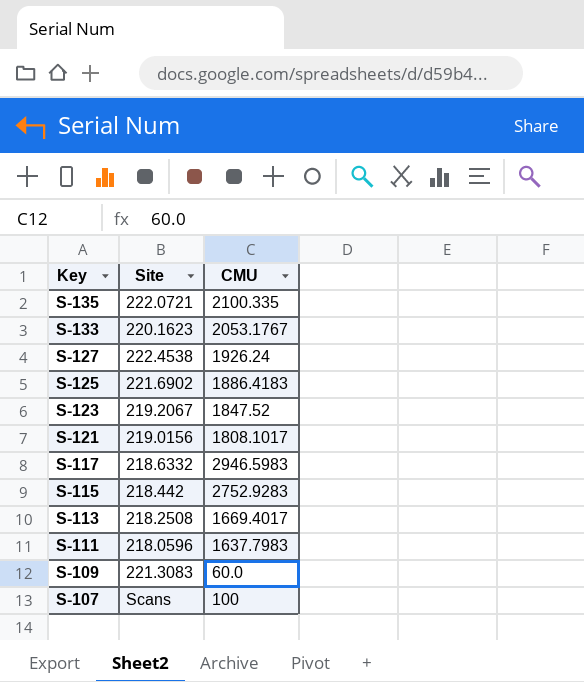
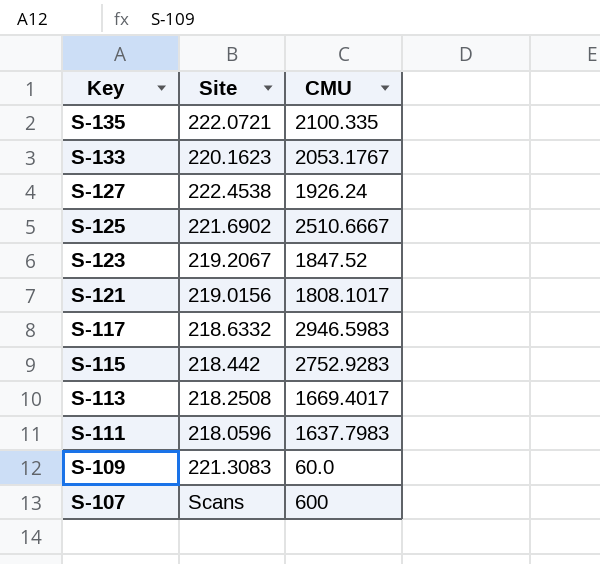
S-125 | CMU: 1886.4183 -> 2510.6667
S-107 | CMU: 100 -> 600

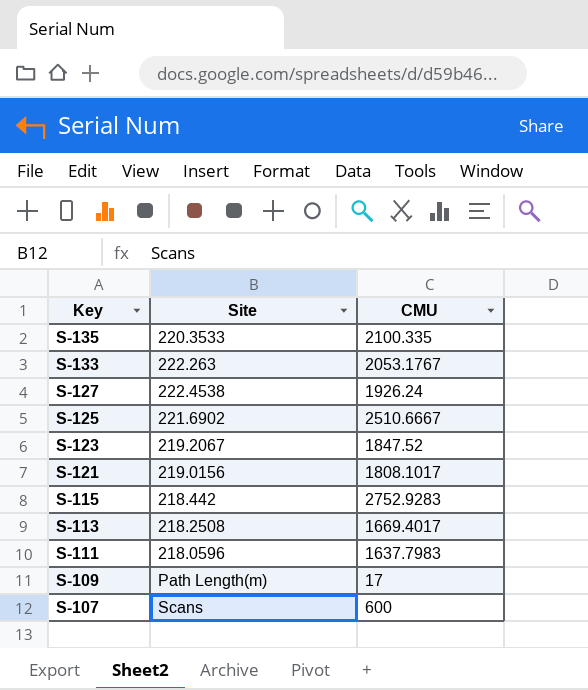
row S-117: 218.6332 | 2946.5983 -> none
S-135 | Site: 222.0721 -> 220.3533
S-133 | Site: 220.1623 -> 222.263
S-109 | Site: 221.3083 -> Path Length(m)
S-109 | CMU: 60.0 -> 17

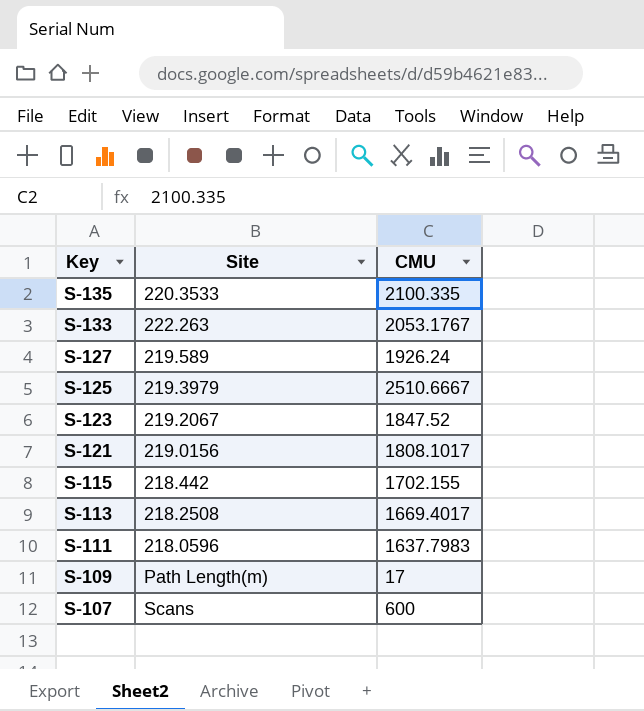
S-127 | Site: 222.4538 -> 219.589
S-125 | Site: 221.6902 -> 219.3979
S-115 | CMU: 2752.9283 -> 1702.155

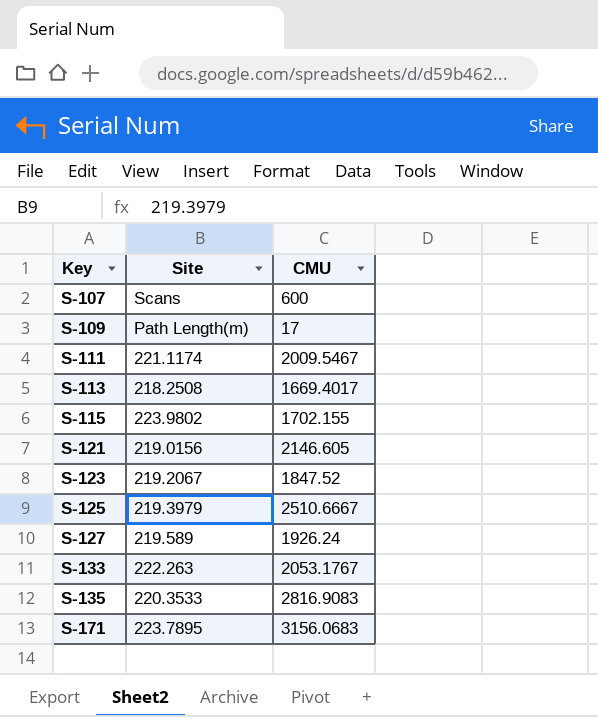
row order: Key descending -> Key ascending
S-111 | Site: 218.0596 -> 221.1174
S-111 | CMU: 1637.7983 -> 2009.5467
S-115 | Site: 218.442 -> 223.9802
S-121 | CMU: 1808.1017 -> 2146.605
S-135 | CMU: 2100.335 -> 2816.9083
row S-171: none -> 223.7895 | 3156.0683

